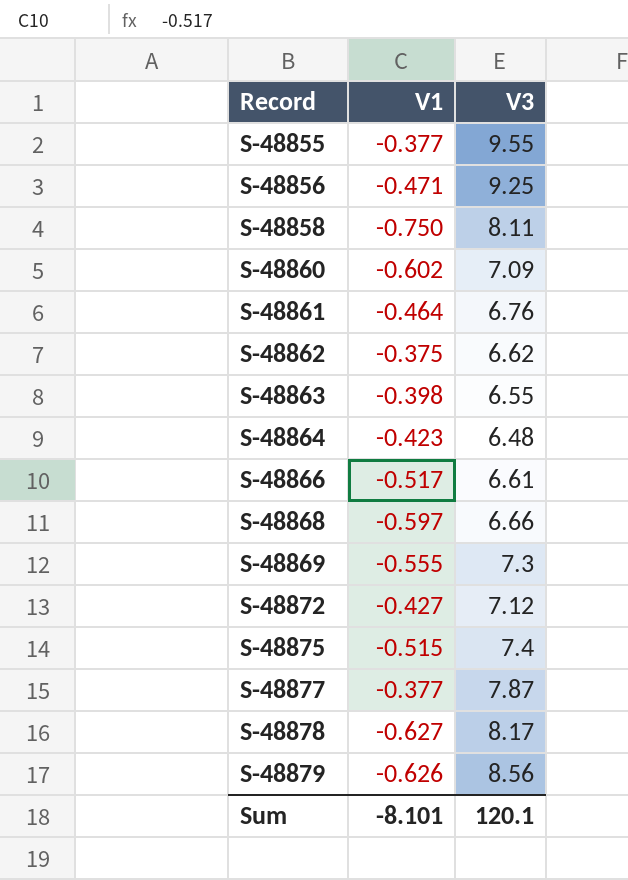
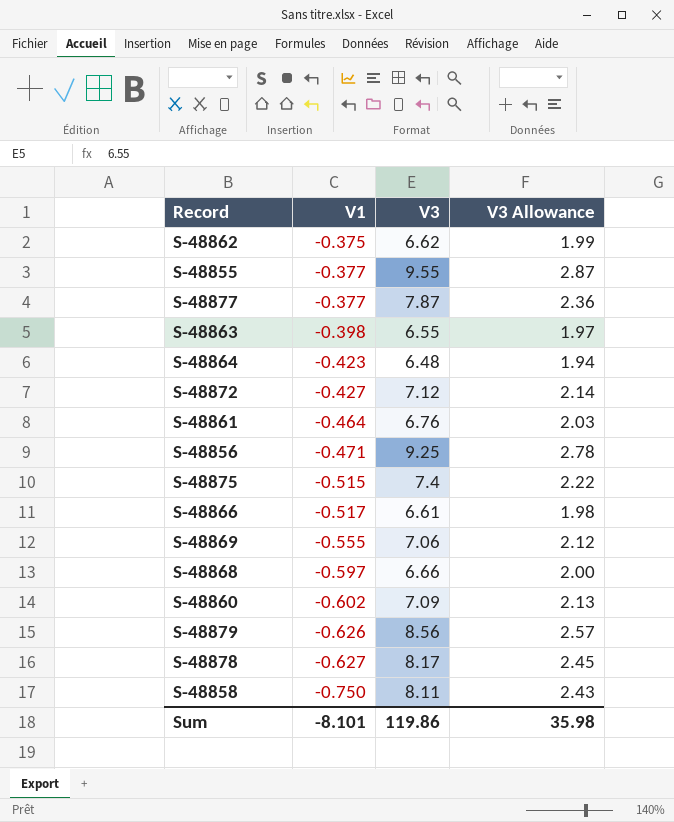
row order: Record ascending -> V1 descending
column V3 Allowance | formula: none -> [V3] * 0.3
S-48869 | V3: 7.3 -> 7.06
Sum | V3: 120.1 -> 119.86

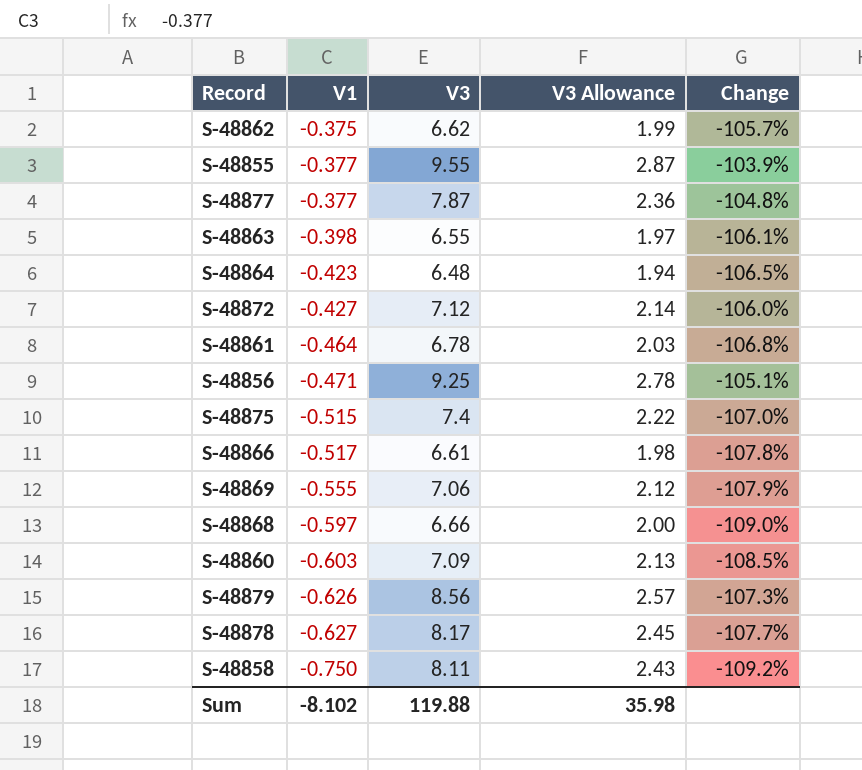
column Change | formula: none -> ([V1] - [V3]) / [V3]
S-48861 | V3: 6.76 -> 6.78
S-48860 | V1: -0.602 -> -0.603
Sum | V1: -8.101 -> -8.102
Sum | V3: 119.86 -> 119.88

